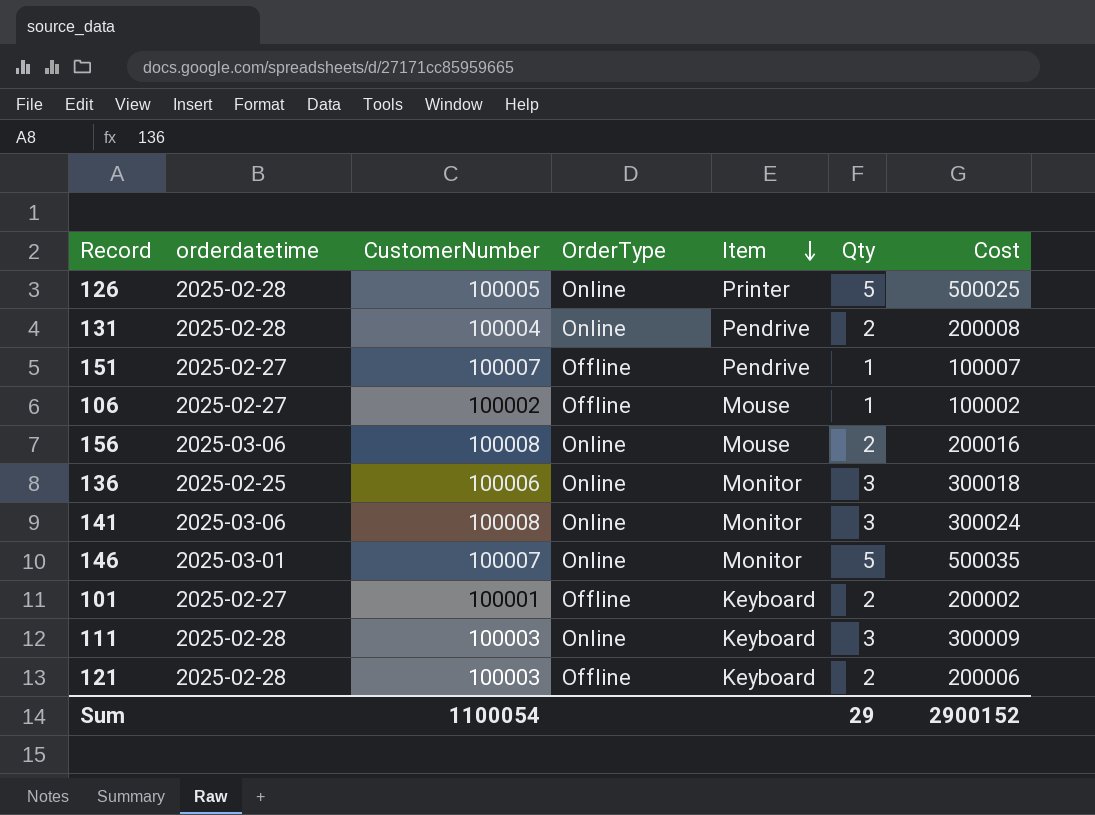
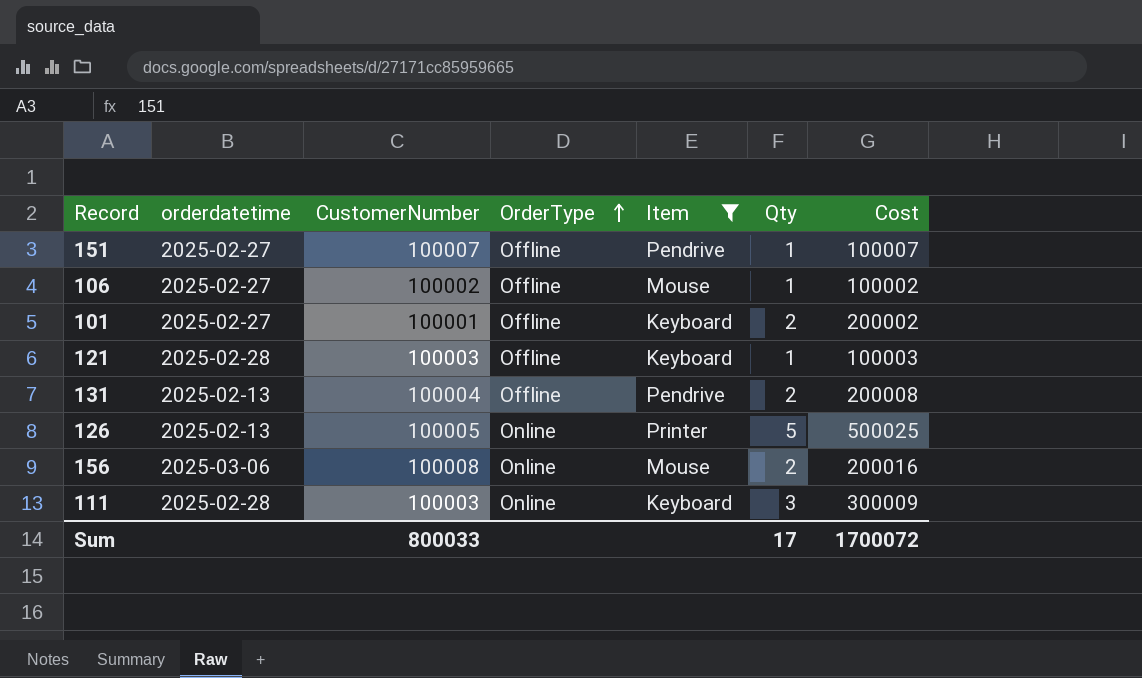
filter: none -> Item != Monitor
row order: Item descending -> OrderType ascending
121 | Qty: 2 -> 1
121 | Cost: 200006 -> 100003
131 | orderdatetime: 2025-02-28 -> 2025-02-13
131 | OrderType: Online -> Offline
126 | orderdatetime: 2025-02-28 -> 2025-02-13
Sum | CustomerNumber: 1100054 -> 800033
Sum | Qty: 29 -> 17
Sum | Cost: 2900152 -> 1700072

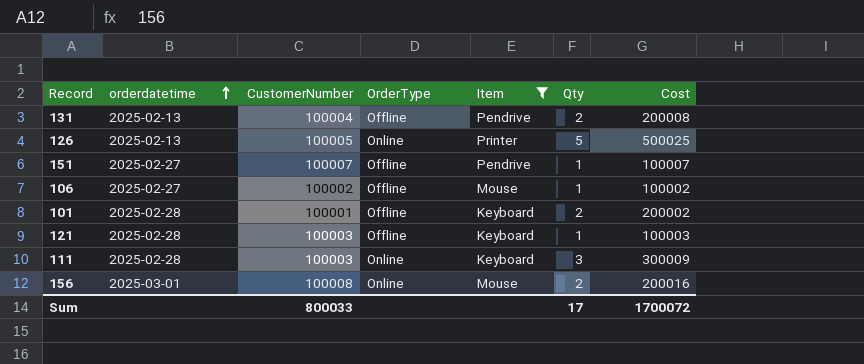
row order: OrderType ascending -> orderdatetime ascending
101 | orderdatetime: 2025-02-27 -> 2025-02-28
156 | orderdatetime: 2025-03-06 -> 2025-03-01

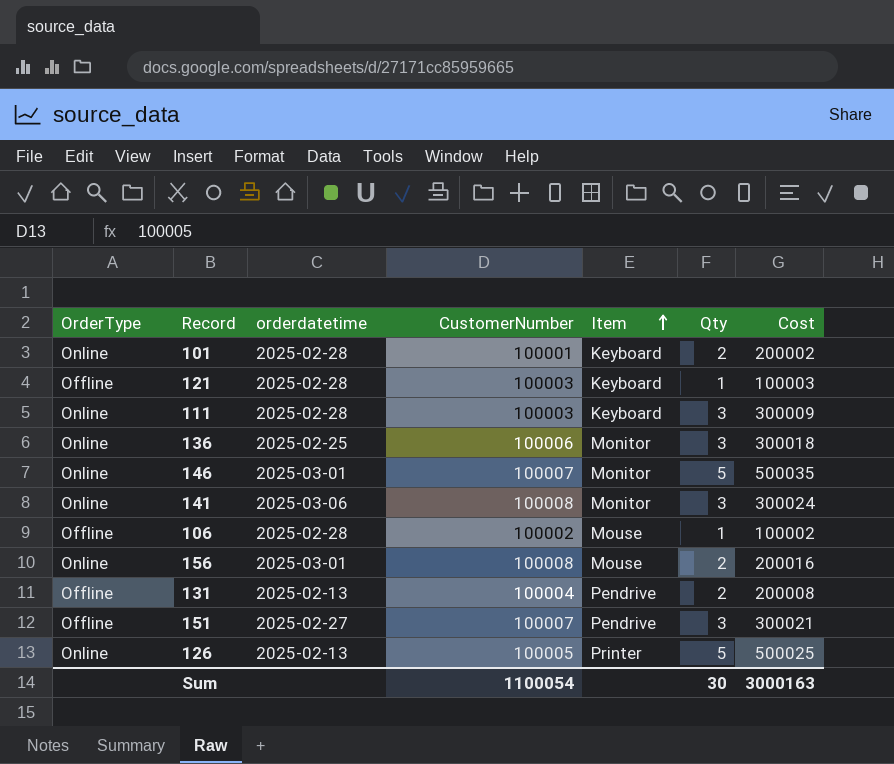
filter: Item != Monitor -> none
row order: orderdatetime ascending -> Item ascending
column OrderType | position: 4 -> 1
101 | OrderType: Offline -> Online
106 | orderdatetime: 2025-02-27 -> 2025-02-28
151 | Qty: 1 -> 3
151 | Cost: 100007 -> 300021
Sum | CustomerNumber: 800033 -> 1100054
Sum | Qty: 17 -> 30
Sum | Cost: 1700072 -> 3000163

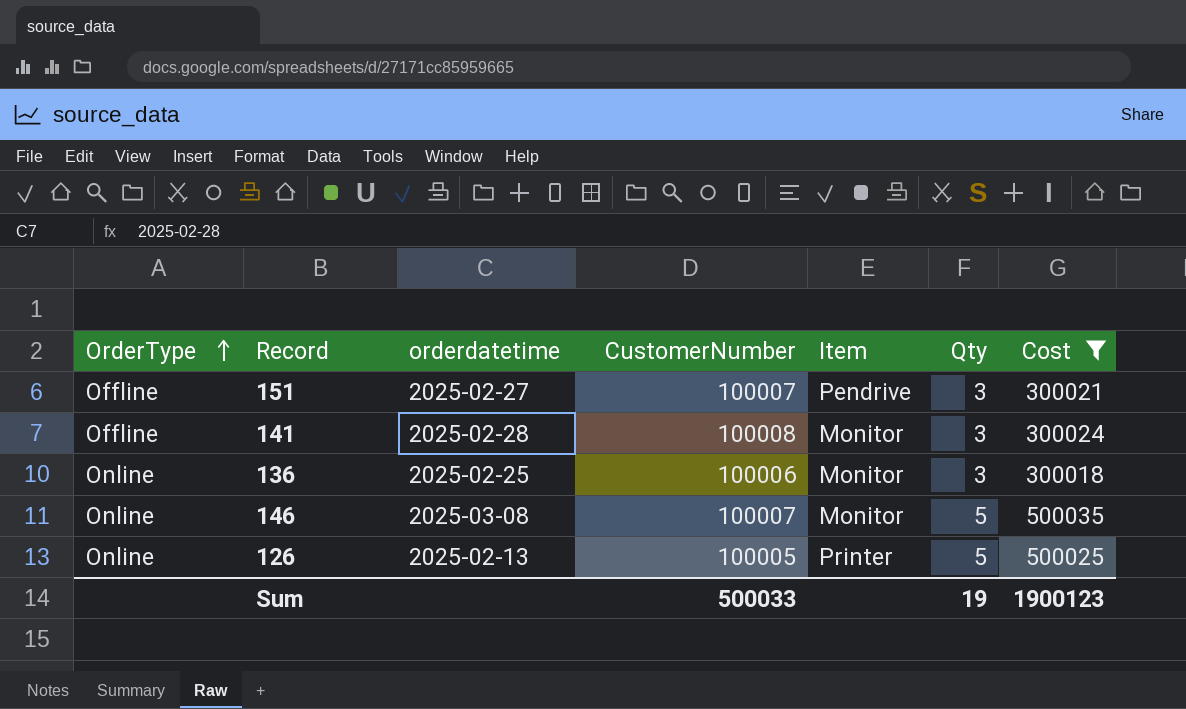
filter: none -> Cost >= 300018
row order: Item ascending -> OrderType ascending
141 | OrderType: Online -> Offline
141 | orderdatetime: 2025-03-06 -> 2025-02-28
146 | orderdatetime: 2025-03-01 -> 2025-03-08
Sum | CustomerNumber: 1100054 -> 500033
Sum | Qty: 30 -> 19
Sum | Cost: 3000163 -> 1900123

